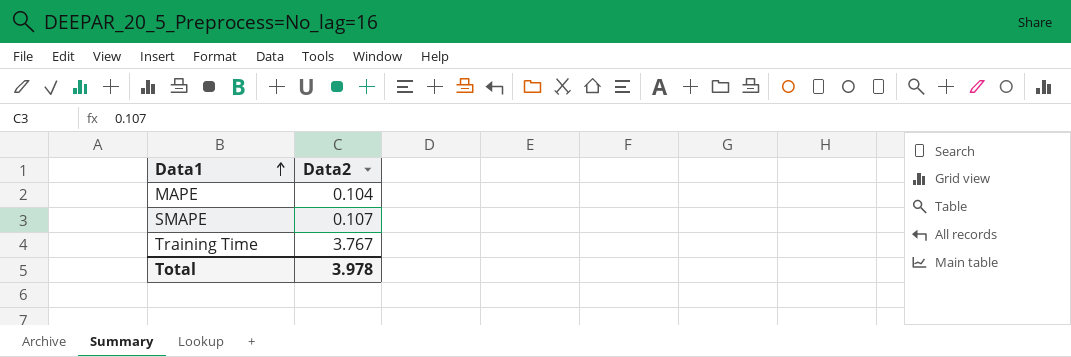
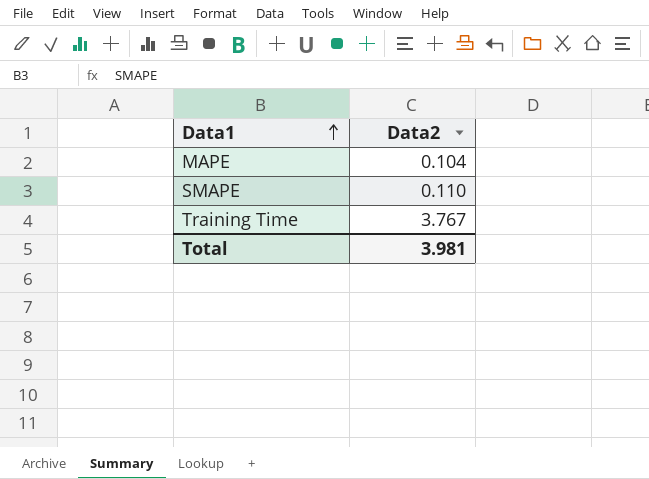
SMAPE | Data2: 0.107 -> 0.110
Total | Data2: 3.978 -> 3.981

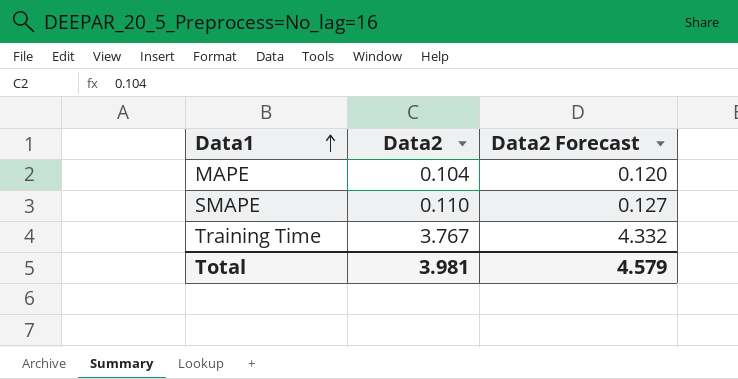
column Data2 Forecast | formula: none -> [Data2] * 1.15

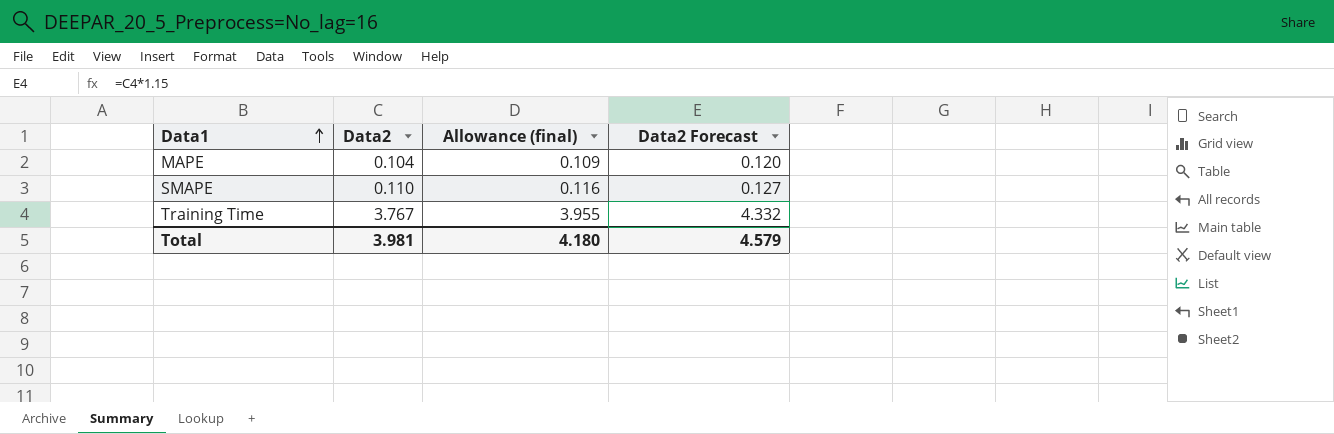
column Allowance (final) | formula: none -> [Data2] * 1.05

